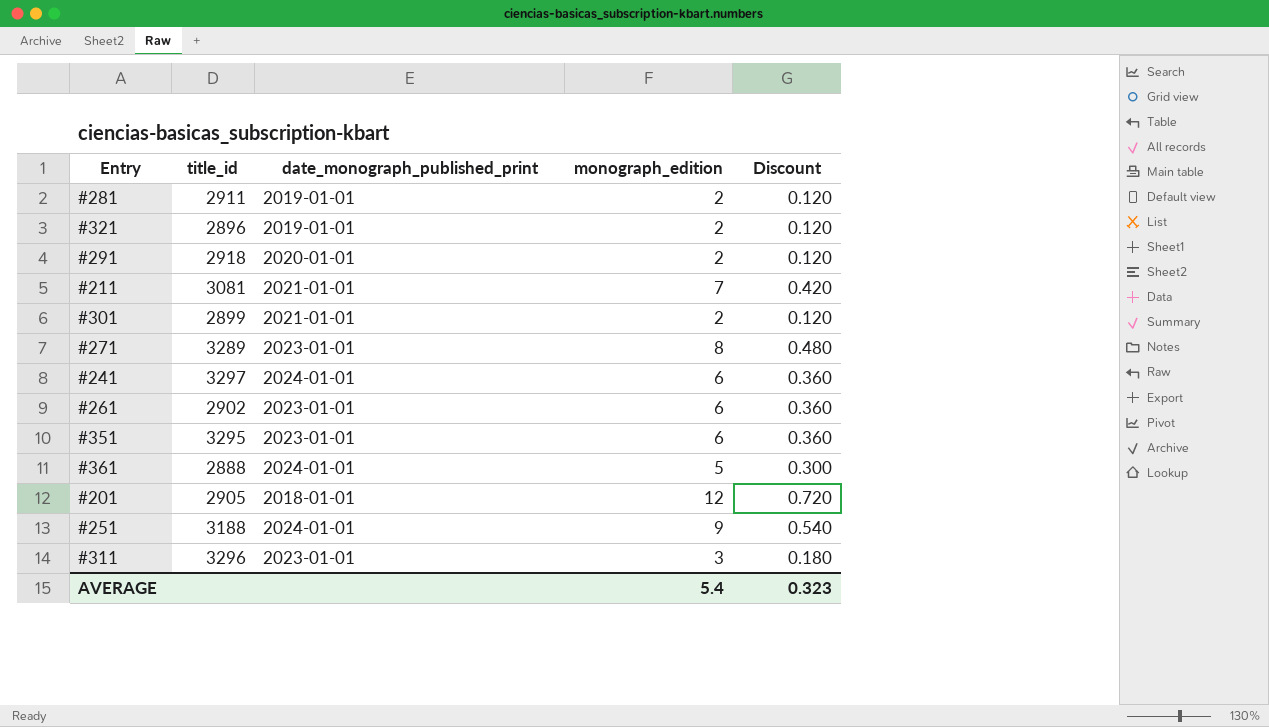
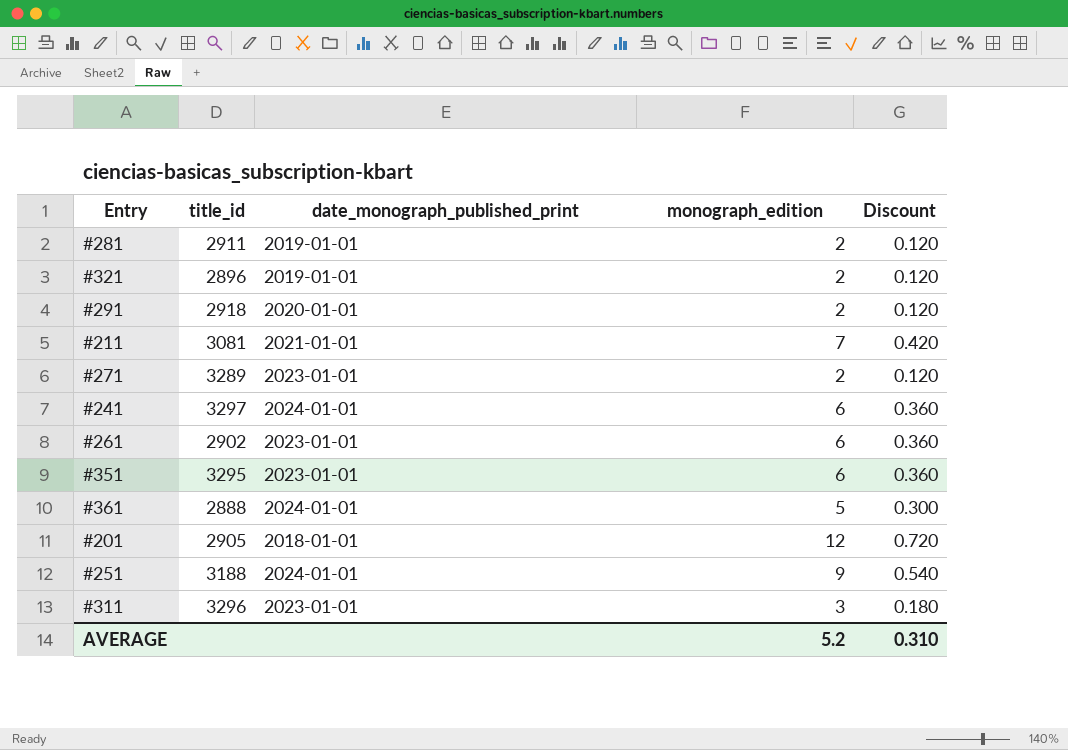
row #301: 2899 | 2021-01-01 | 2 | 0.120 -> none
#271 | monograph_edition: 8 -> 2
#271 | Discount: 0.480 -> 0.120
AVERAGE | monograph_edition: 5.4 -> 5.2
AVERAGE | Discount: 0.323 -> 0.310

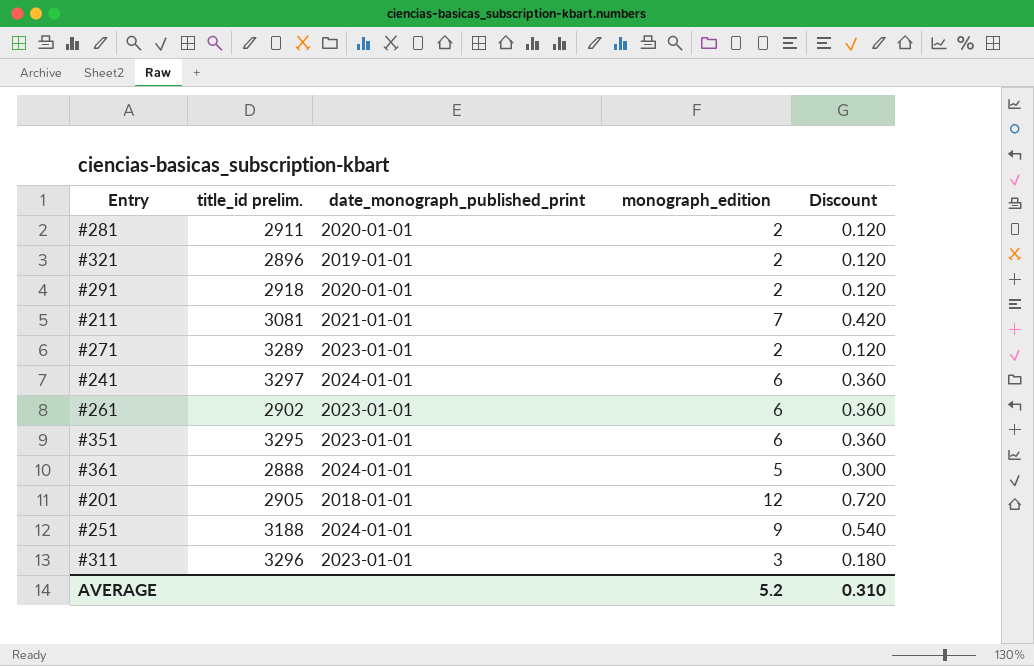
column name: title_id -> title_id prelim.
#281 | date_monograph_published_print: 2019-01-01 -> 2020-01-01

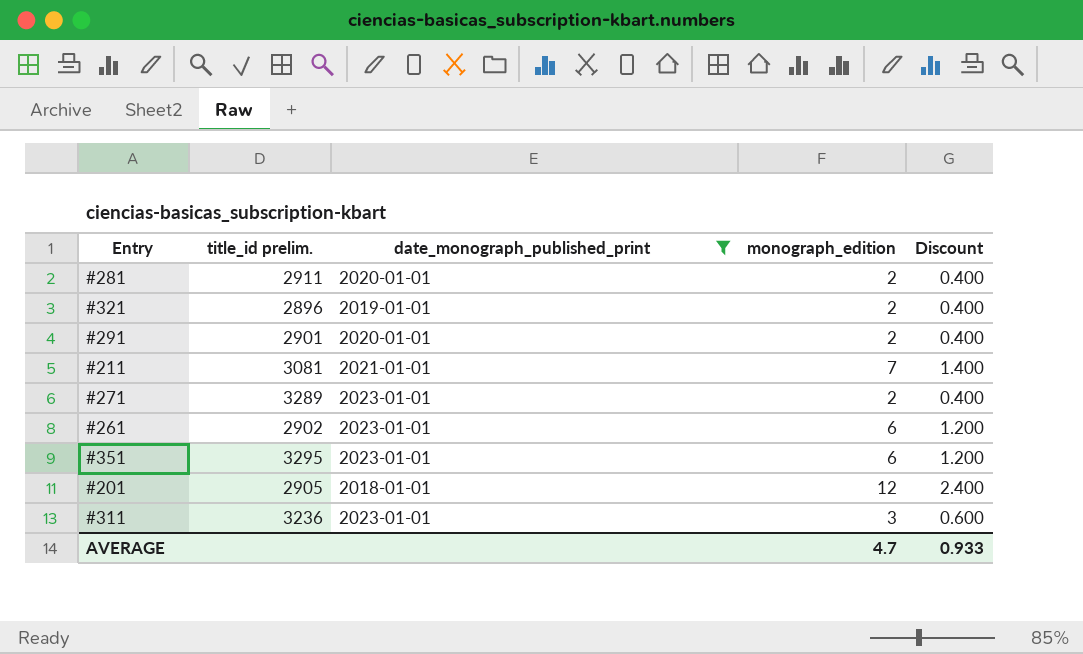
filter: none -> date_monograph_published_print != 2024-01-01
column Discount | formula: [monograph_edition] * 0.06 -> [monograph_edition] * 0.2
#291 | title_id prelim.: 2918 -> 2901
#311 | title_id prelim.: 3296 -> 3236
AVERAGE | monograph_edition: 5.2 -> 4.7
AVERAGE | Discount: 0.310 -> 0.933

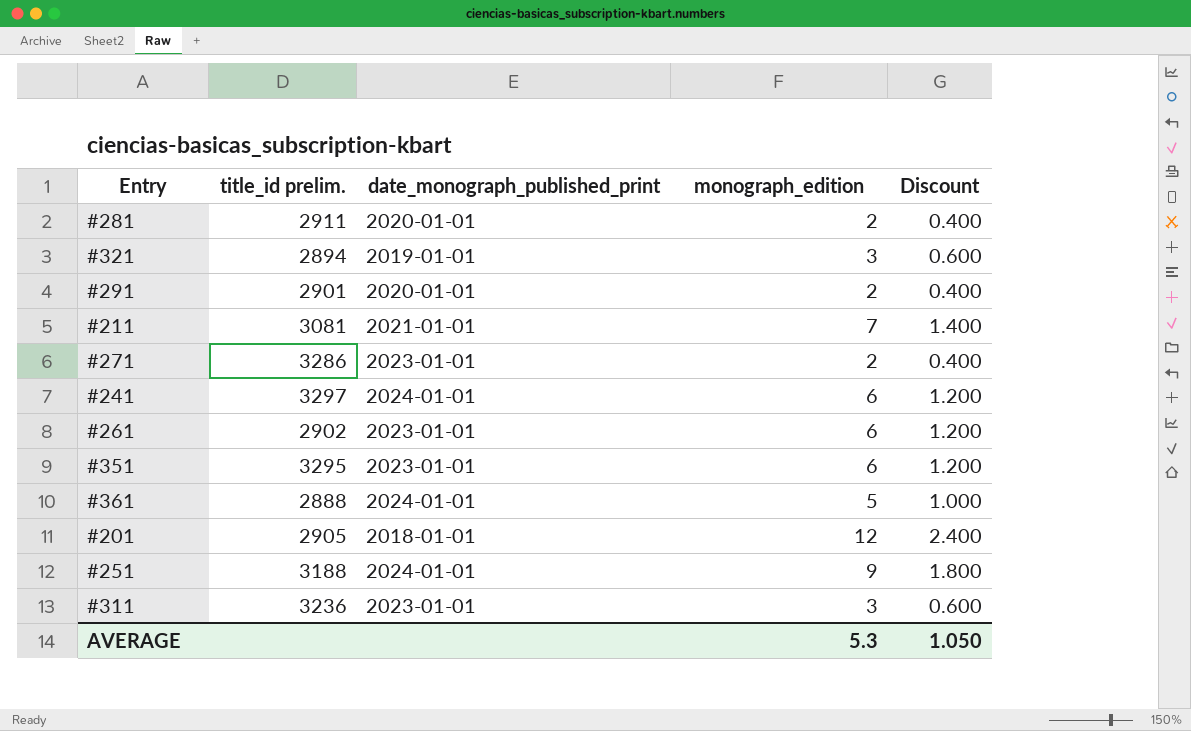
filter: date_monograph_published_print != 2024-01-01 -> none
#321 | title_id prelim.: 2896 -> 2894
#321 | monograph_edition: 2 -> 3
#321 | Discount: 0.400 -> 0.600
#271 | title_id prelim.: 3289 -> 3286
AVERAGE | monograph_edition: 4.7 -> 5.3
AVERAGE | Discount: 0.933 -> 1.050

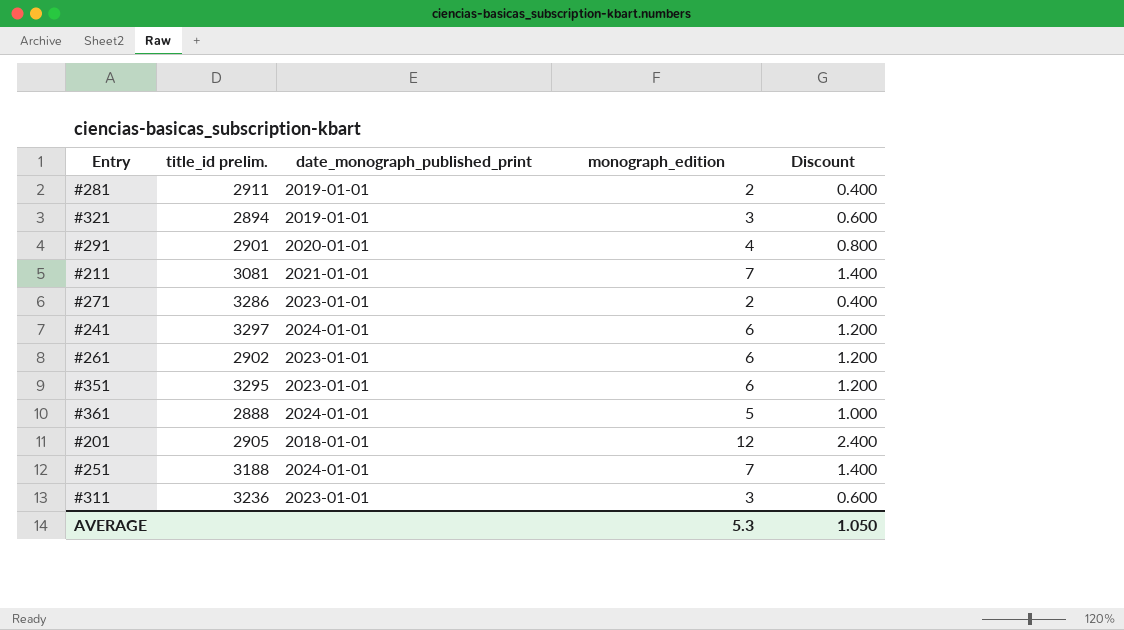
#281 | date_monograph_published_print: 2020-01-01 -> 2019-01-01
#291 | monograph_edition: 2 -> 4
#291 | Discount: 0.400 -> 0.800
#251 | monograph_edition: 9 -> 7
#251 | Discount: 1.800 -> 1.400

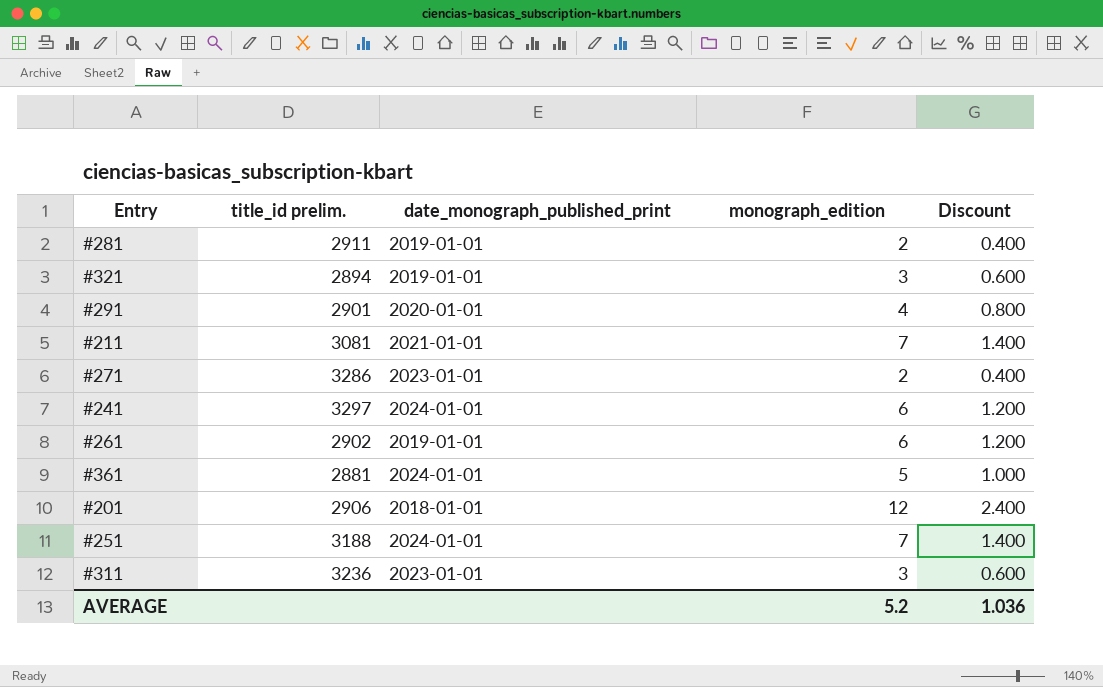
row #351: 3295 | 2023-01-01 | 6 | 1.200 -> none
#261 | date_monograph_published_print: 2023-01-01 -> 2019-01-01
#361 | title_id prelim.: 2888 -> 2881
#201 | title_id prelim.: 2905 -> 2906
AVERAGE | monograph_edition: 5.3 -> 5.2
AVERAGE | Discount: 1.050 -> 1.036

